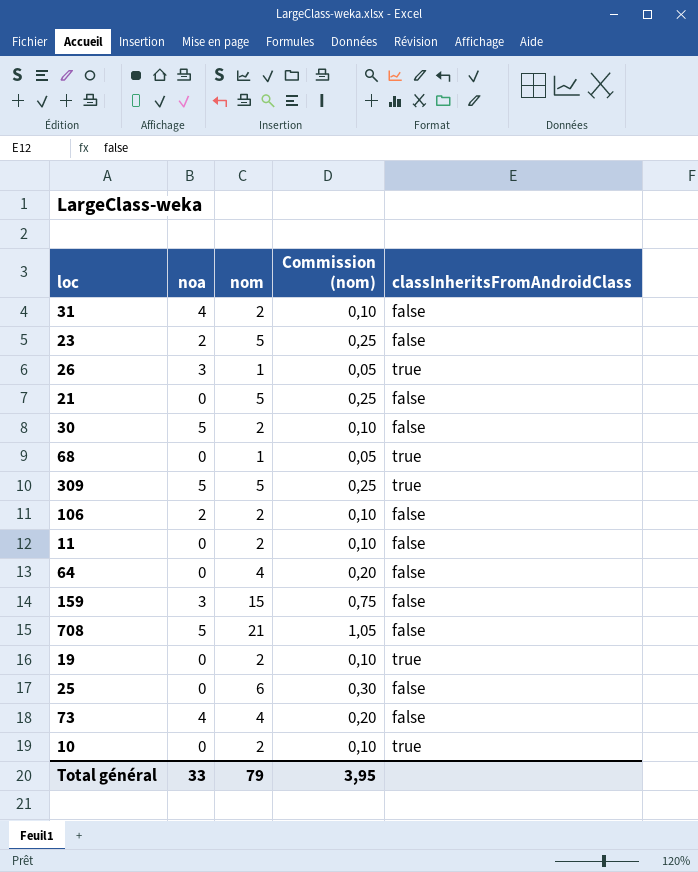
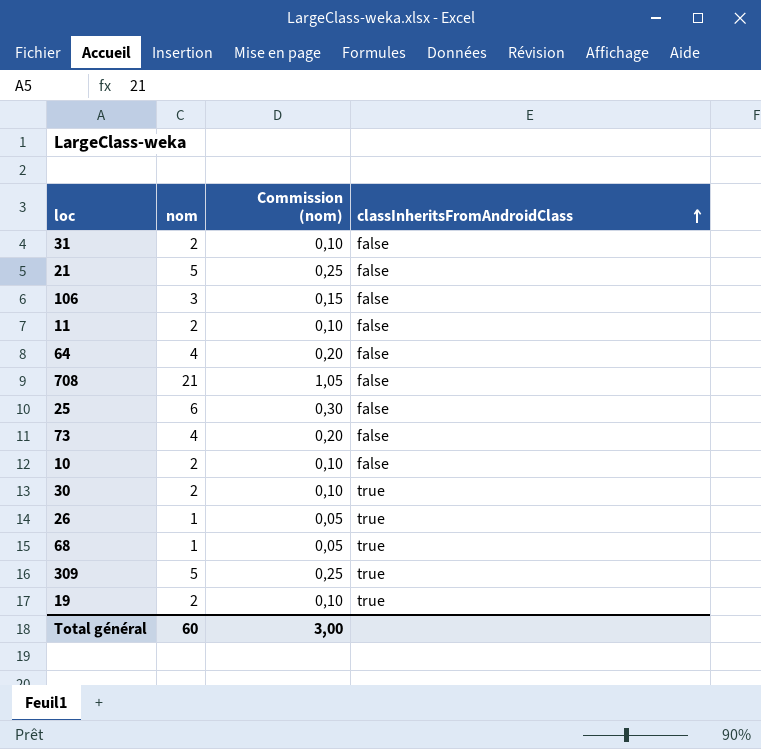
row order: none -> classInheritsFromAndroidClass ascending
column noa | position: 2 -> none
row 23: 2 | 5 | 0,25 | false -> none
row 159: 3 | 15 | 0,75 | false -> none
106 | nom: 2 -> 3
106 | Commission (nom): 0,10 -> 0,15
10 | classInheritsFromAndroidClass: true -> false
30 | classInheritsFromAndroidClass: false -> true
Total général | nom: 79 -> 60
Total général | Commission (nom): 3,95 -> 3,00

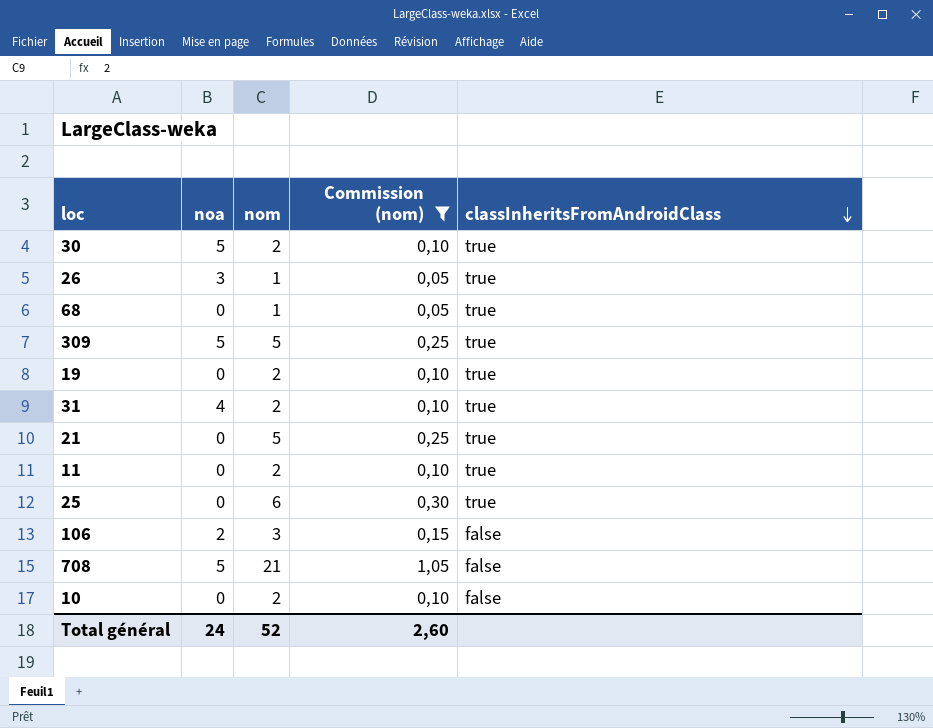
filter: none -> Commission (nom) != 0,20
row order: classInheritsFromAndroidClass ascending -> classInheritsFromAndroidClass descending
column noa | position: none -> 2
31 | classInheritsFromAndroidClass: false -> true
21 | classInheritsFromAndroidClass: false -> true
11 | classInheritsFromAndroidClass: false -> true
25 | classInheritsFromAndroidClass: false -> true
Total général | nom: 60 -> 52
Total général | Commission (nom): 3,00 -> 2,60

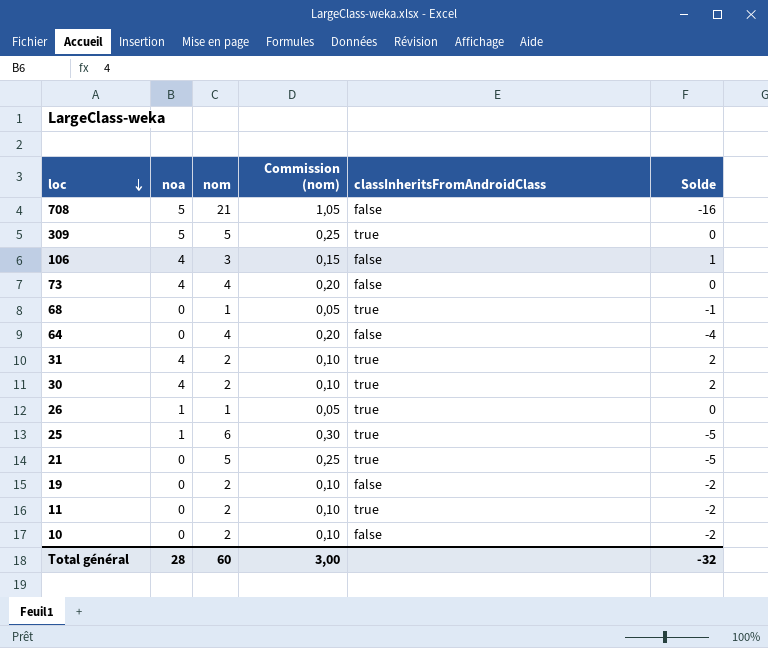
filter: Commission (nom) != 0,20 -> none
row order: classInheritsFromAndroidClass descending -> loc descending
column Solde | formula: none -> [noa] - [nom]
106 | noa: 2 -> 4
30 | noa: 5 -> 4
26 | noa: 3 -> 1
25 | noa: 0 -> 1
19 | classInheritsFromAndroidClass: true -> false
Total général | noa: 24 -> 28
Total général | nom: 52 -> 60
Total général | Commission (nom): 2,60 -> 3,00

